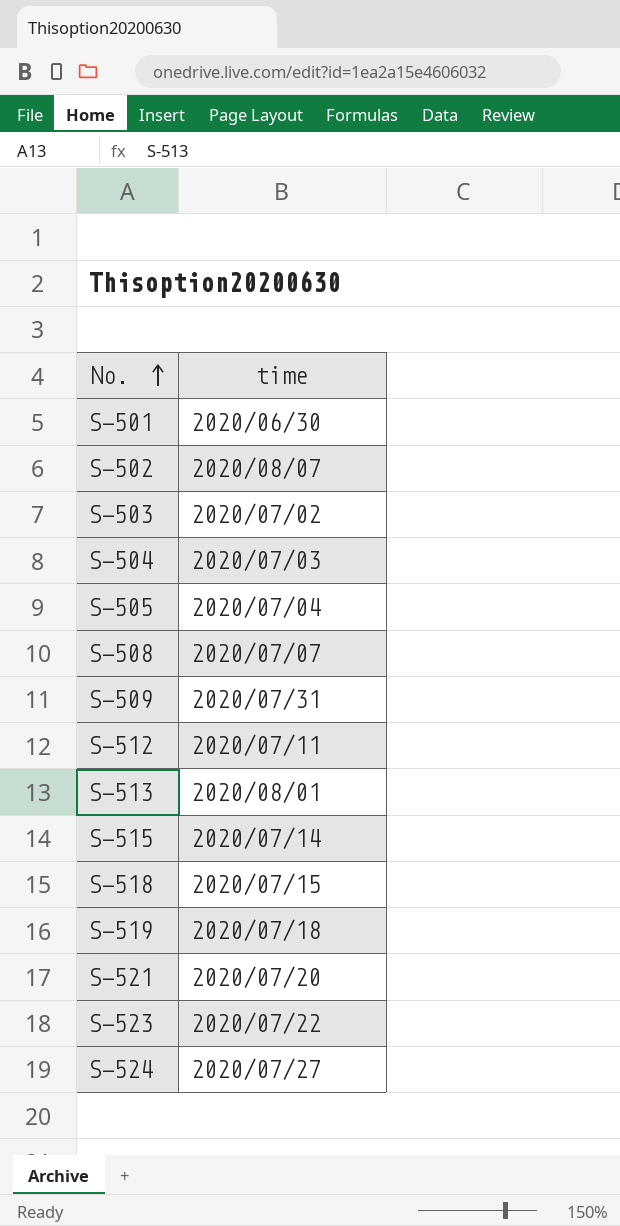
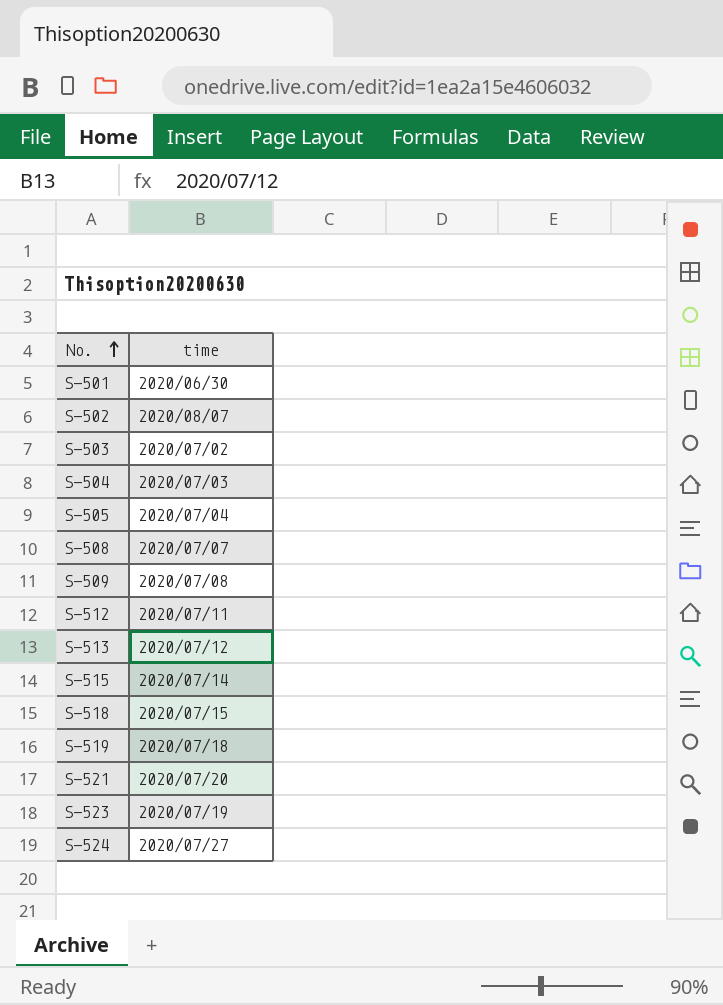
S-509 | time: 2020/07/31 -> 2020/07/08
S-513 | time: 2020/08/01 -> 2020/07/12
S-523 | time: 2020/07/22 -> 2020/07/19

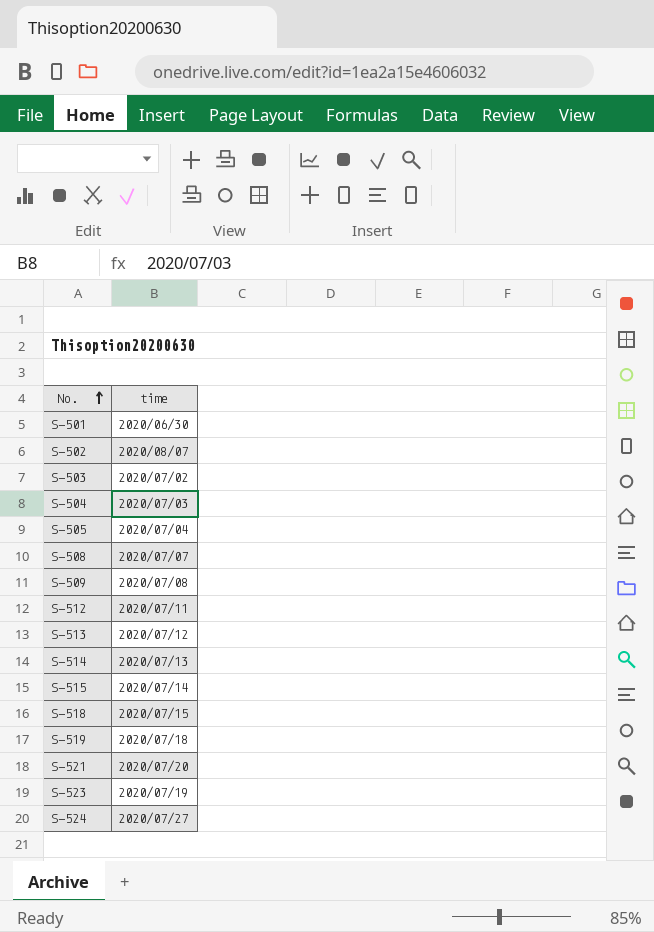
row S-514: none -> 2020/07/13

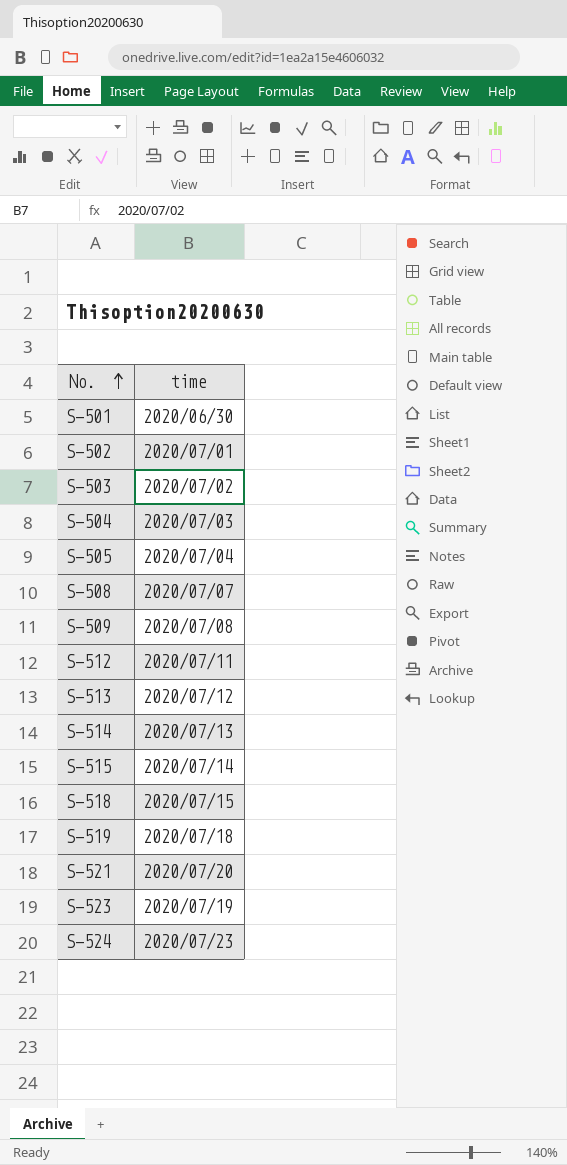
S-502 | time: 2020/08/07 -> 2020/07/01
S-524 | time: 2020/07/27 -> 2020/07/23

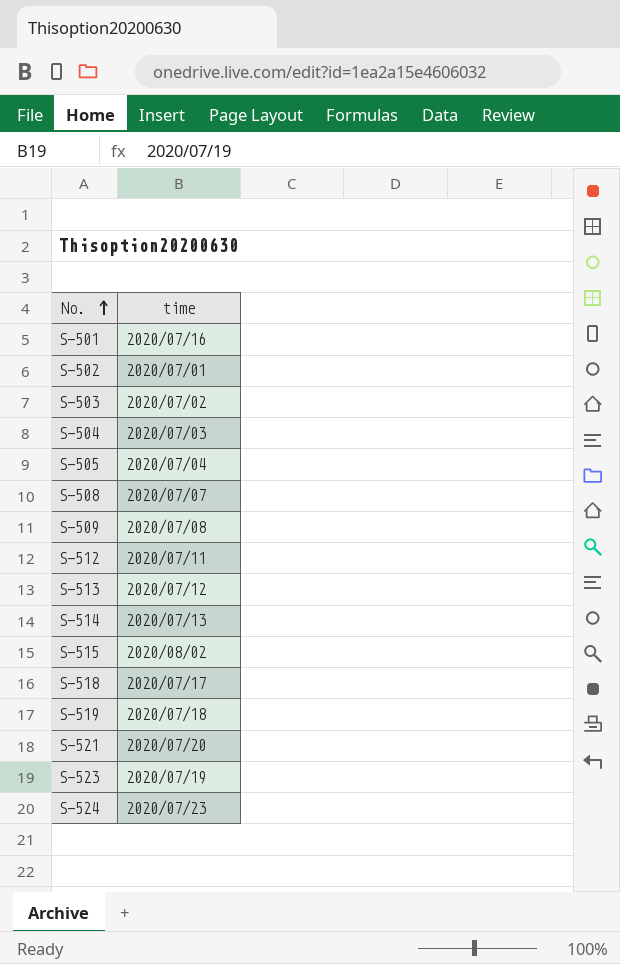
S-501 | time: 2020/06/30 -> 2020/07/16
S-515 | time: 2020/07/14 -> 2020/08/02
S-518 | time: 2020/07/15 -> 2020/07/17

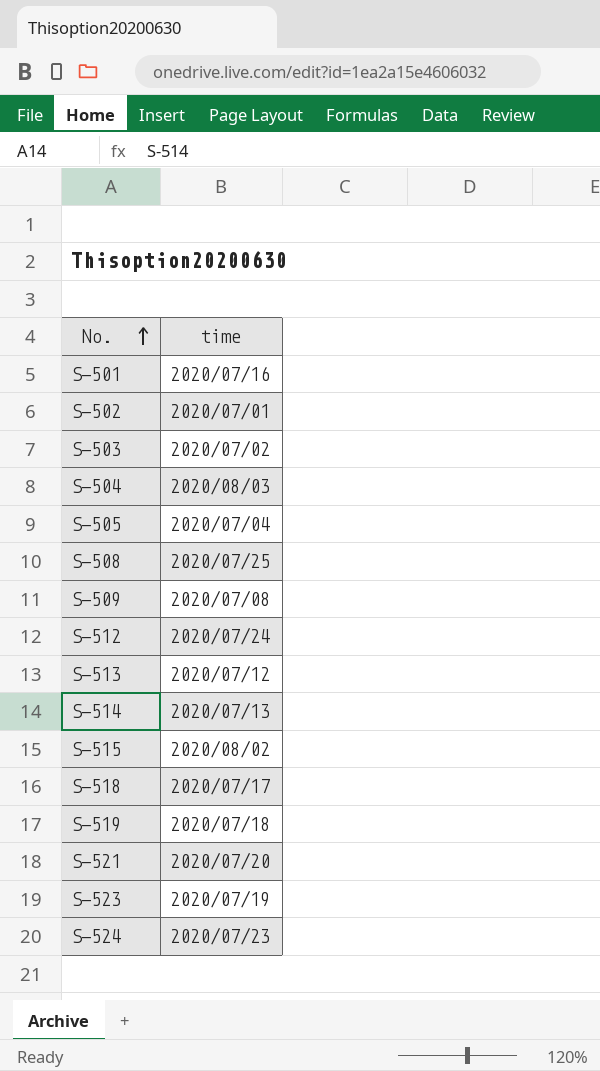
S-504 | time: 2020/07/03 -> 2020/08/03
S-508 | time: 2020/07/07 -> 2020/07/25
S-512 | time: 2020/07/11 -> 2020/07/24

